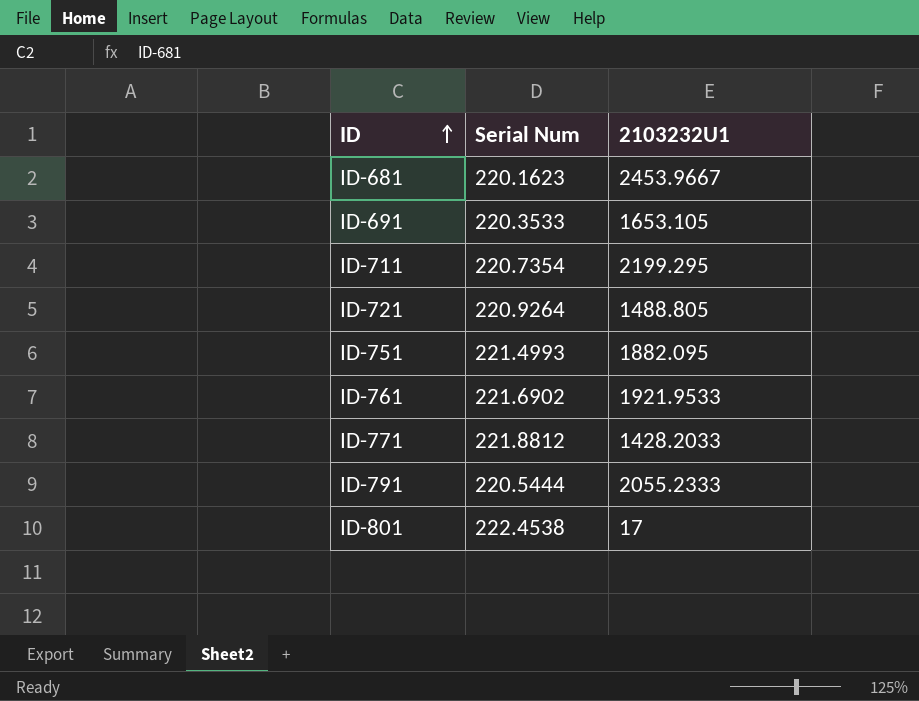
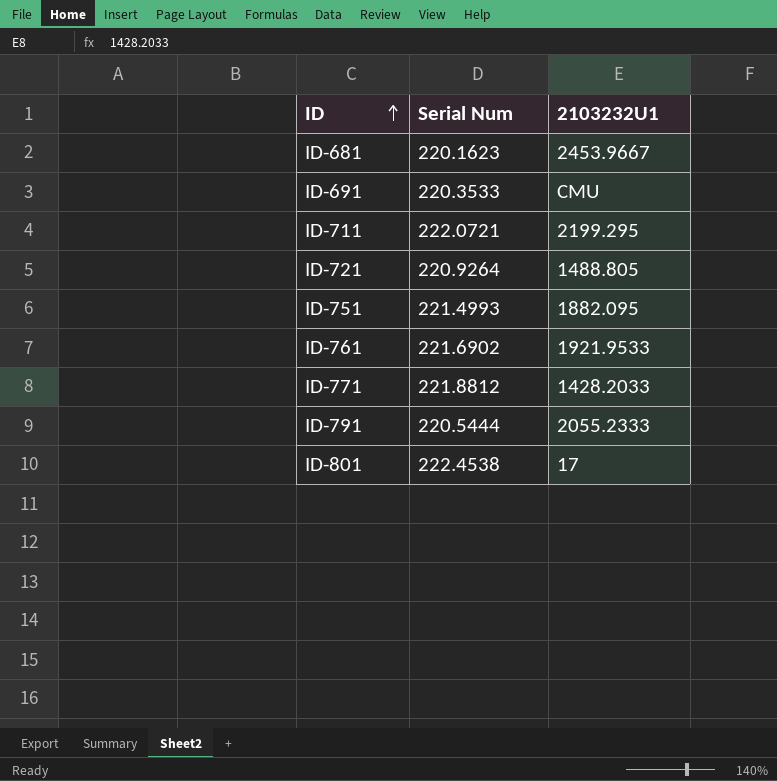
ID-691 | 2103232U1: 1653.105 -> CMU
ID-711 | Serial Num: 220.7354 -> 222.0721

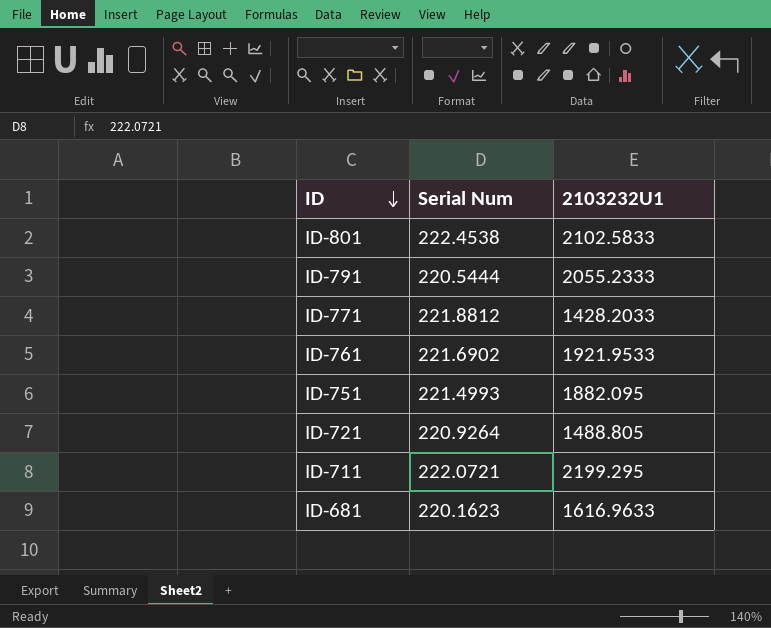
row order: ID ascending -> ID descending
row ID-691: 220.3533 | CMU -> none
ID-801 | 2103232U1: 17 -> 2102.5833
ID-681 | 2103232U1: 2453.9667 -> 1616.9633

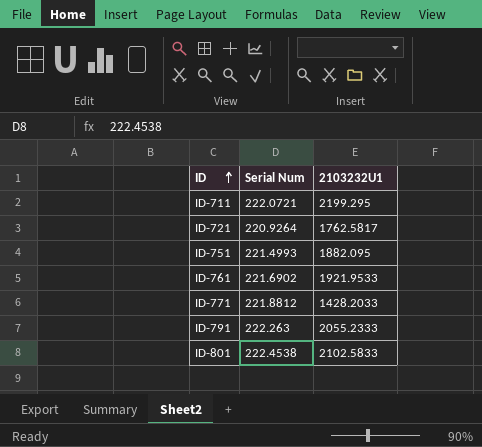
row order: ID descending -> ID ascending
row ID-681: 220.1623 | 1616.9633 -> none
ID-721 | 2103232U1: 1488.805 -> 1762.5817
ID-791 | Serial Num: 220.5444 -> 222.263

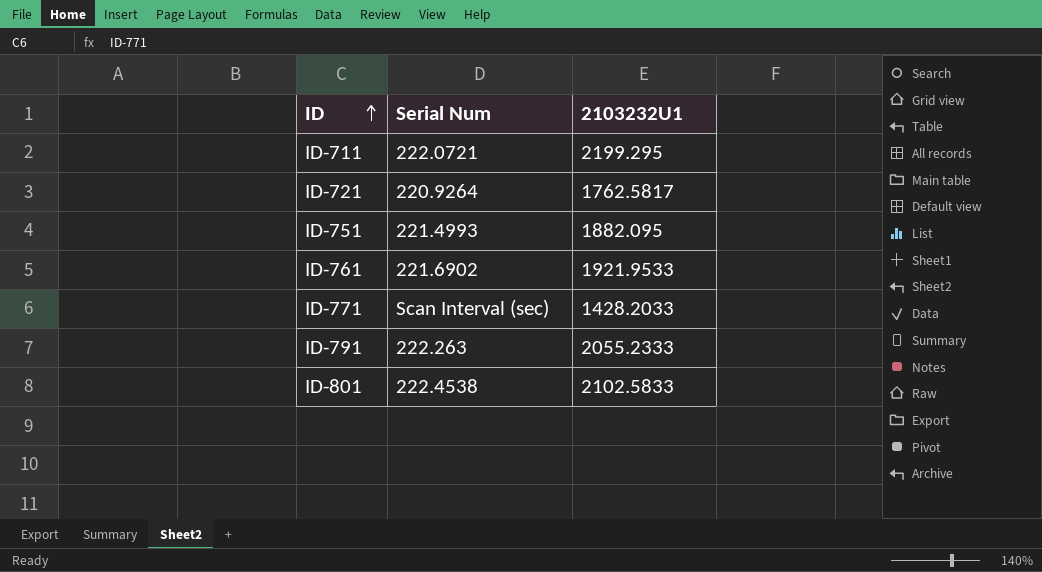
ID-771 | Serial Num: 221.8812 -> Scan Interval (sec)

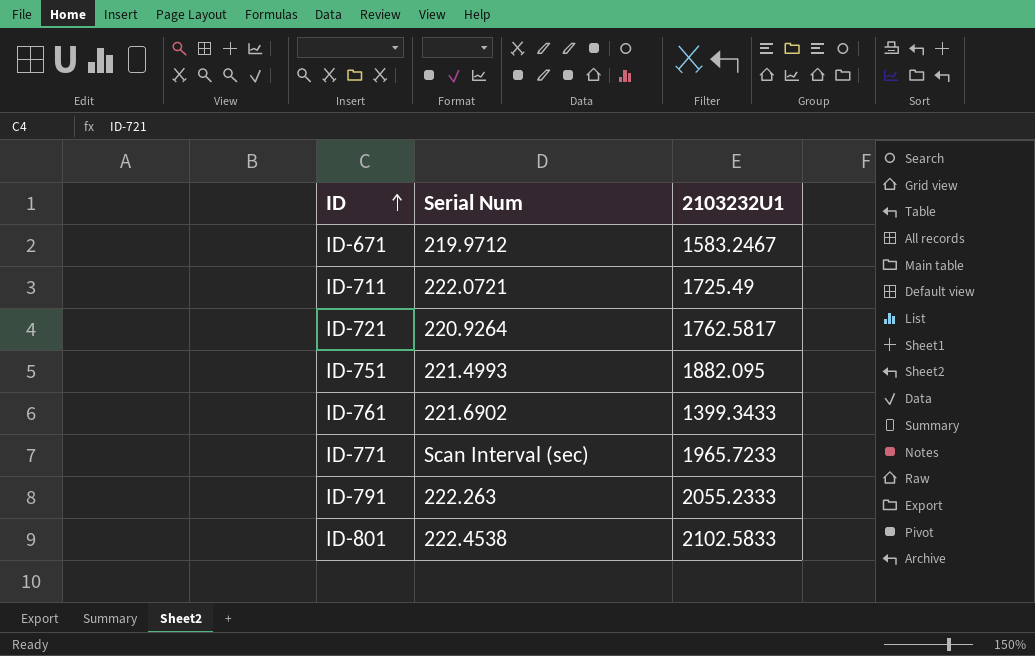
row ID-671: none -> 219.9712 | 1583.2467
ID-711 | 2103232U1: 2199.295 -> 1725.49
ID-761 | 2103232U1: 1921.9533 -> 1399.3433
ID-771 | 2103232U1: 1428.2033 -> 1965.7233

